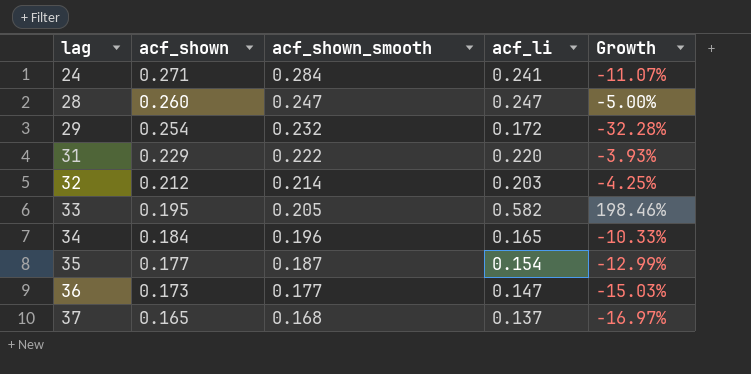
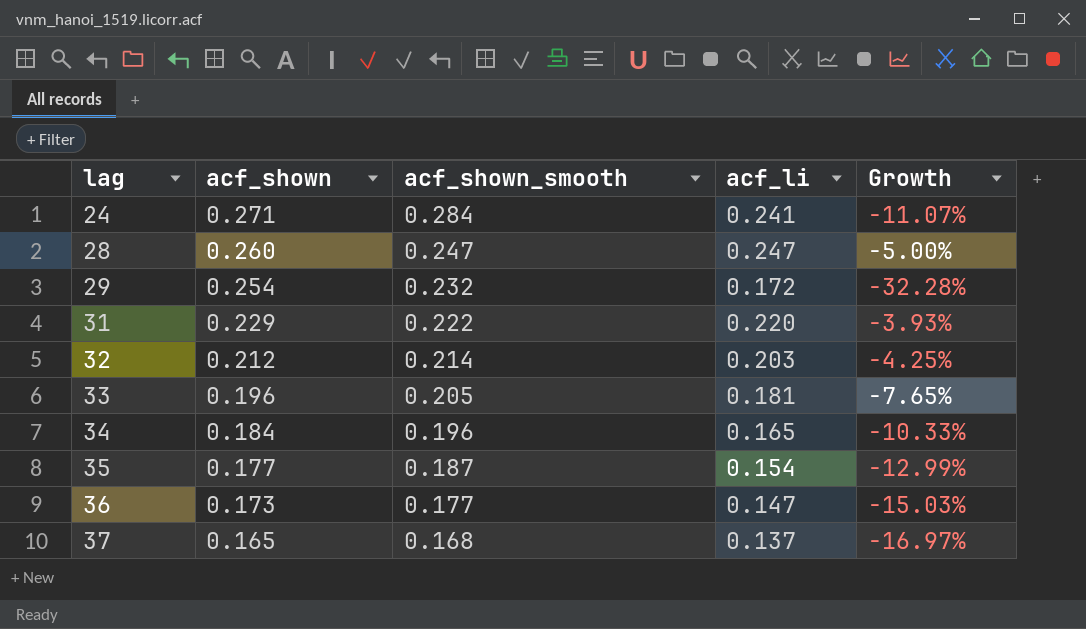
33 | acf_shown: 0.195 -> 0.196
33 | acf_li: 0.582 -> 0.181
33 | Growth: 198.46% -> -7.65%

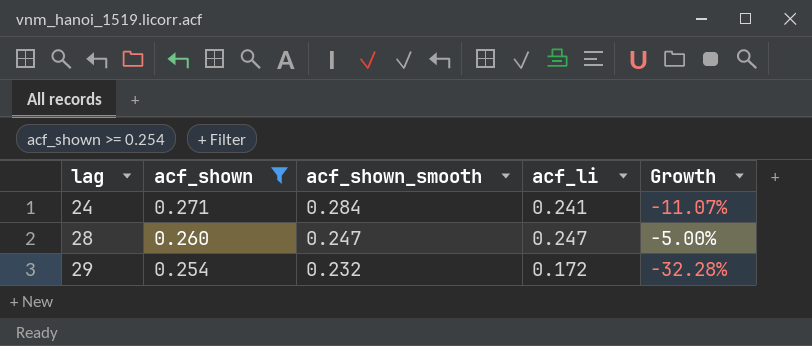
filter: none -> acf_shown >= 0.254

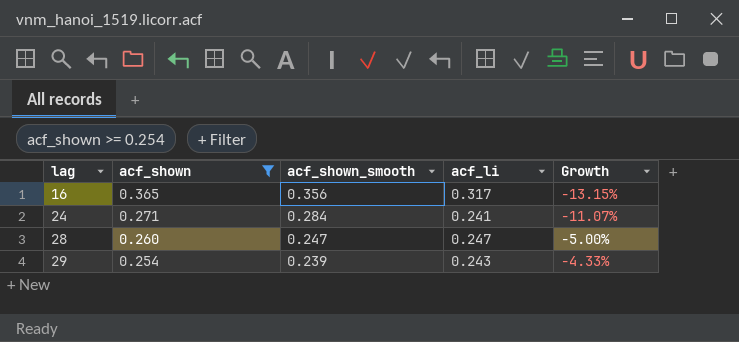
row 16: none -> 0.365 | 0.356 | 0.317 | -13.15%
29 | acf_shown_smooth: 0.232 -> 0.239
29 | acf_li: 0.172 -> 0.243
29 | Growth: -32.28% -> -4.33%

